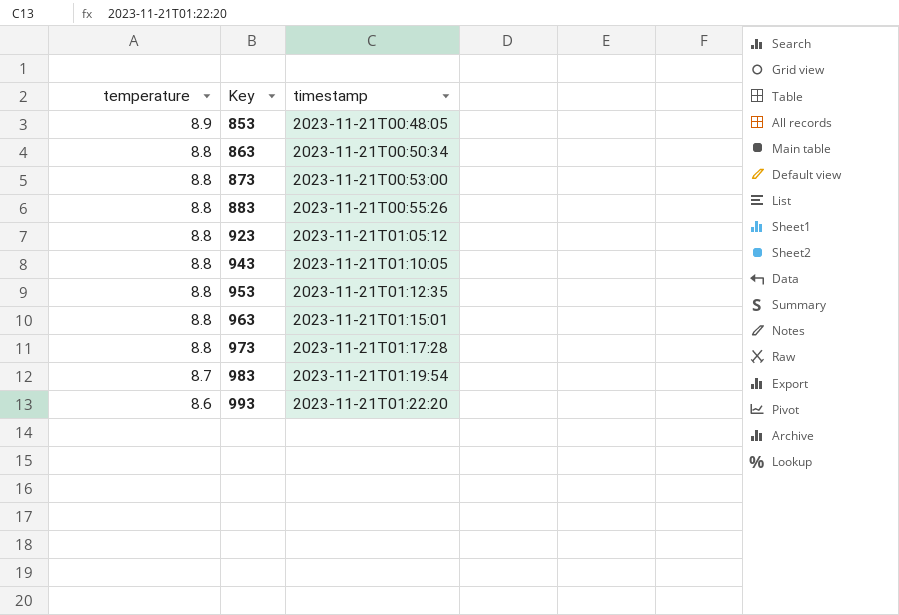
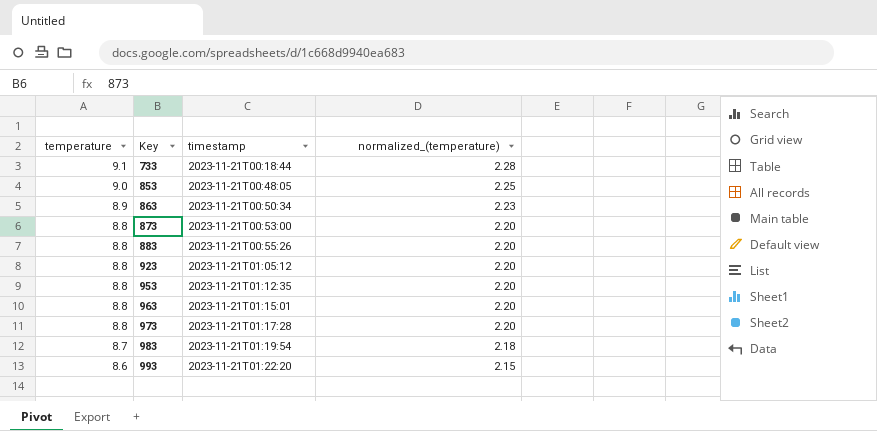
column normalized_(temperature) | formula: none -> [temperature] * 0.25
row 943: 8.8 | 2023-11-21T01:10:05 -> none
row 733: none -> 9.1 | 2023-11-21T00:18:44 | 2.28
853 | temperature: 8.9 -> 9.0
863 | temperature: 8.8 -> 8.9

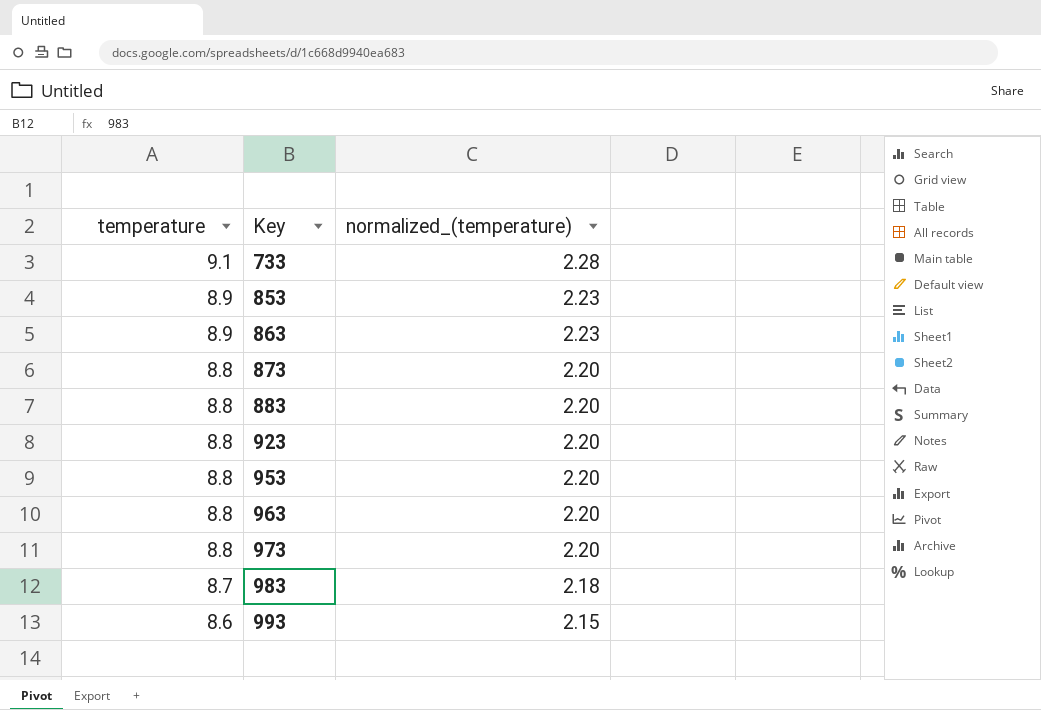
column timestamp | position: 3 -> none
853 | temperature: 9.0 -> 8.9
853 | normalized_(temperature): 2.25 -> 2.23

